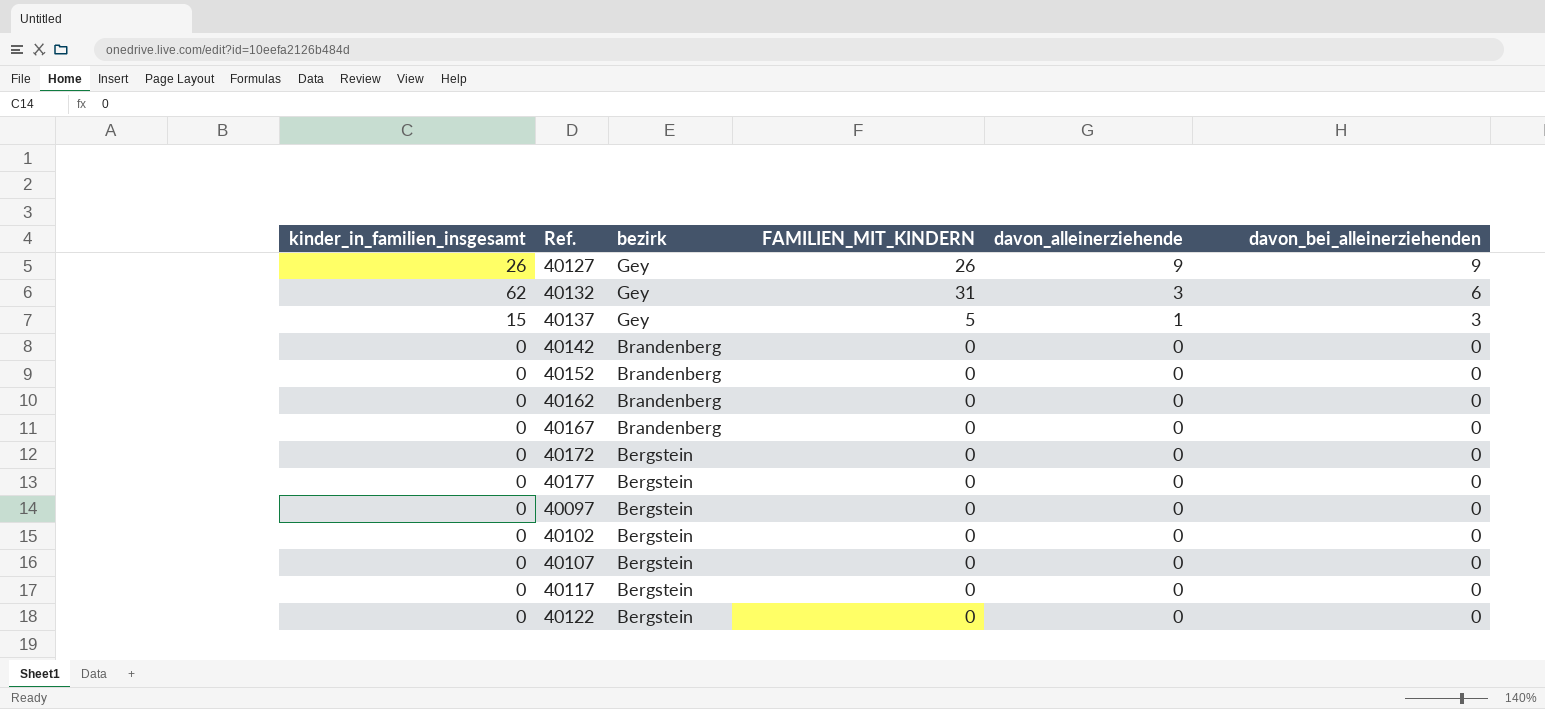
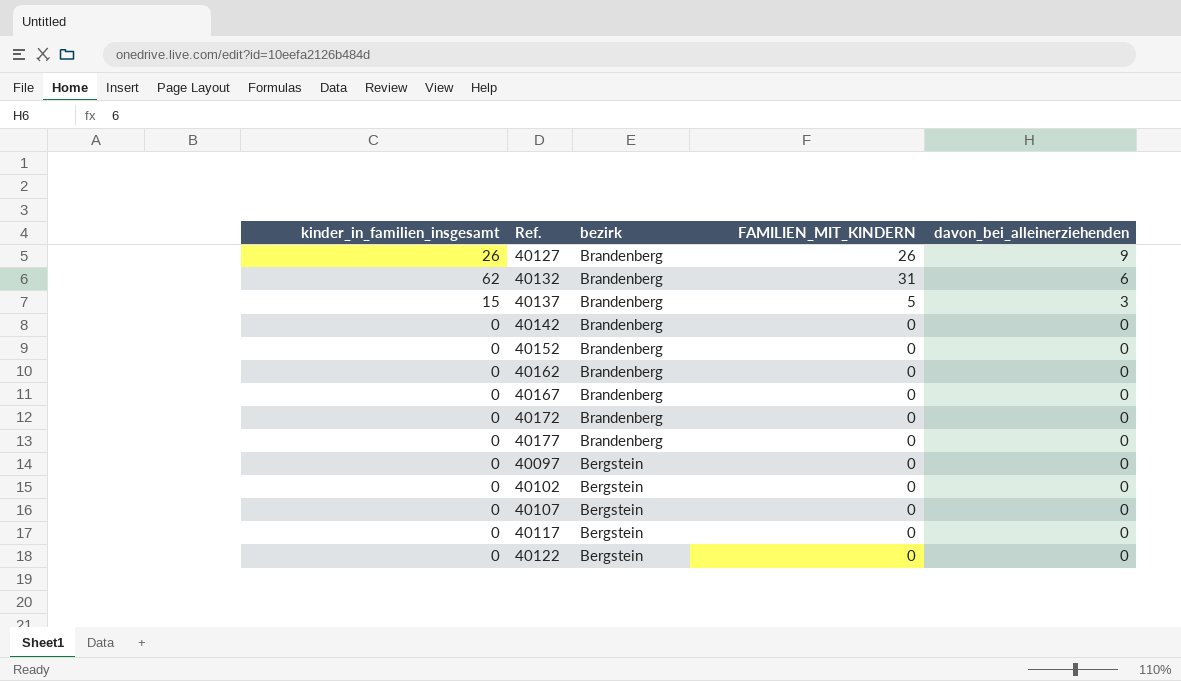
column davon_alleinerziehende | position: 5 -> none
40127 | bezirk: Gey -> Brandenberg
40132 | bezirk: Gey -> Brandenberg
40137 | bezirk: Gey -> Brandenberg
40172 | bezirk: Bergstein -> Brandenberg
40177 | bezirk: Bergstein -> Brandenberg

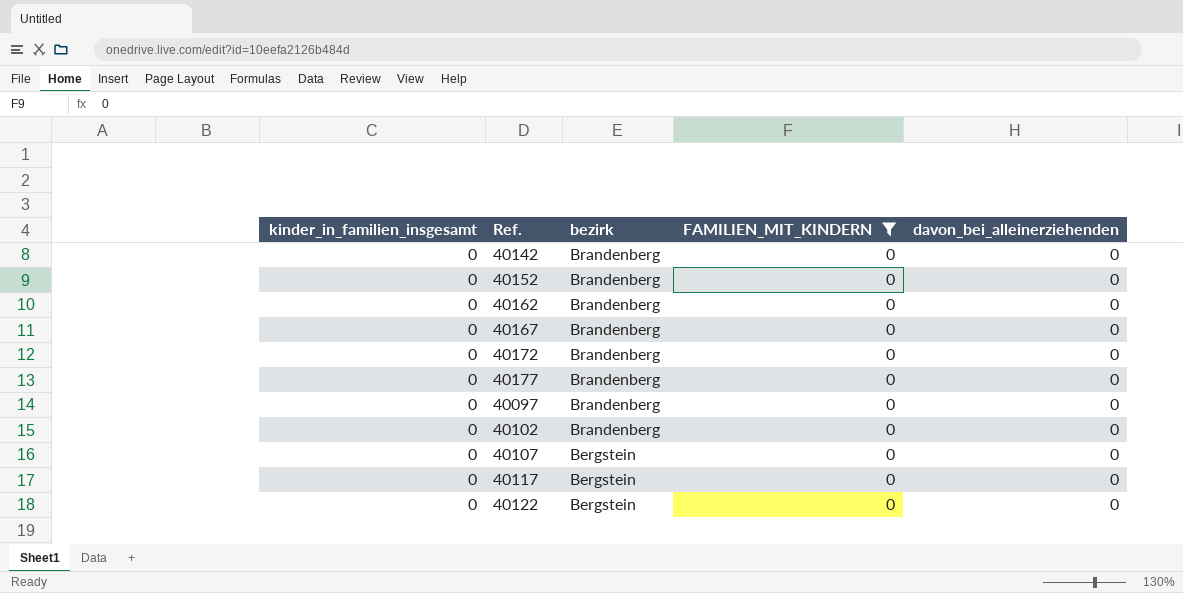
filter: none -> FAMILIEN_MIT_KINDERN = 0
40097 | bezirk: Bergstein -> Brandenberg
40102 | bezirk: Bergstein -> Brandenberg

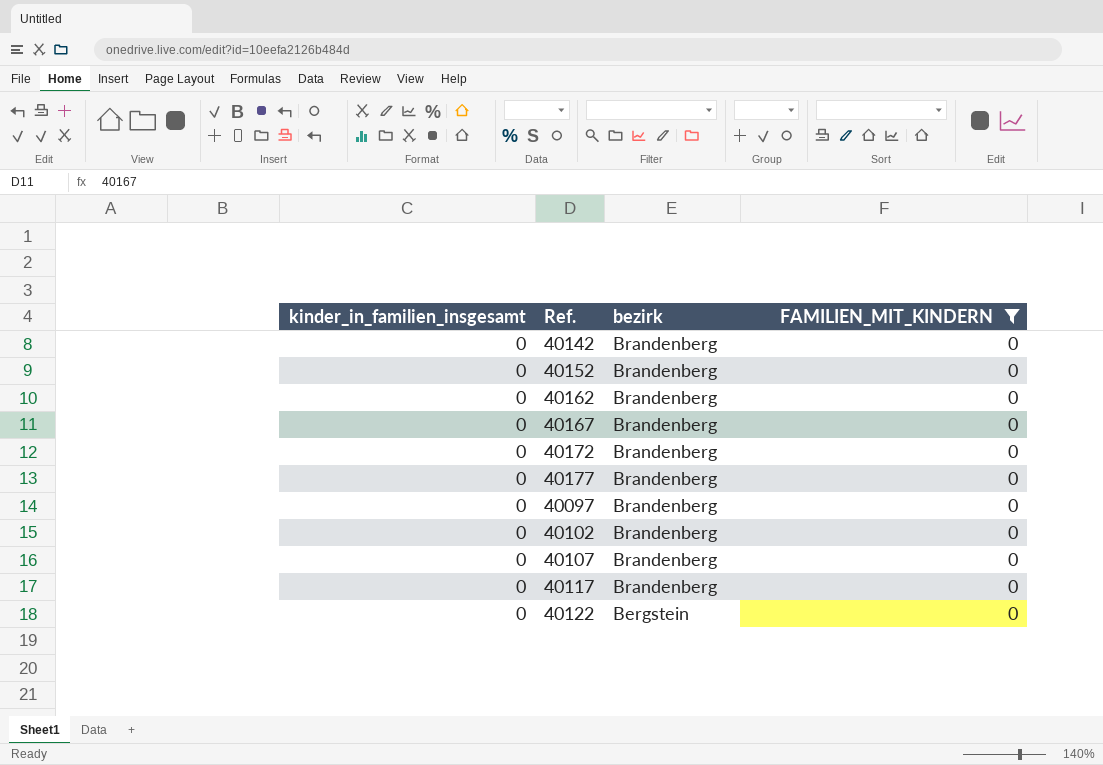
column davon_bei_alleinerziehenden | position: 5 -> none
40107 | bezirk: Bergstein -> Brandenberg
40117 | bezirk: Bergstein -> Brandenberg

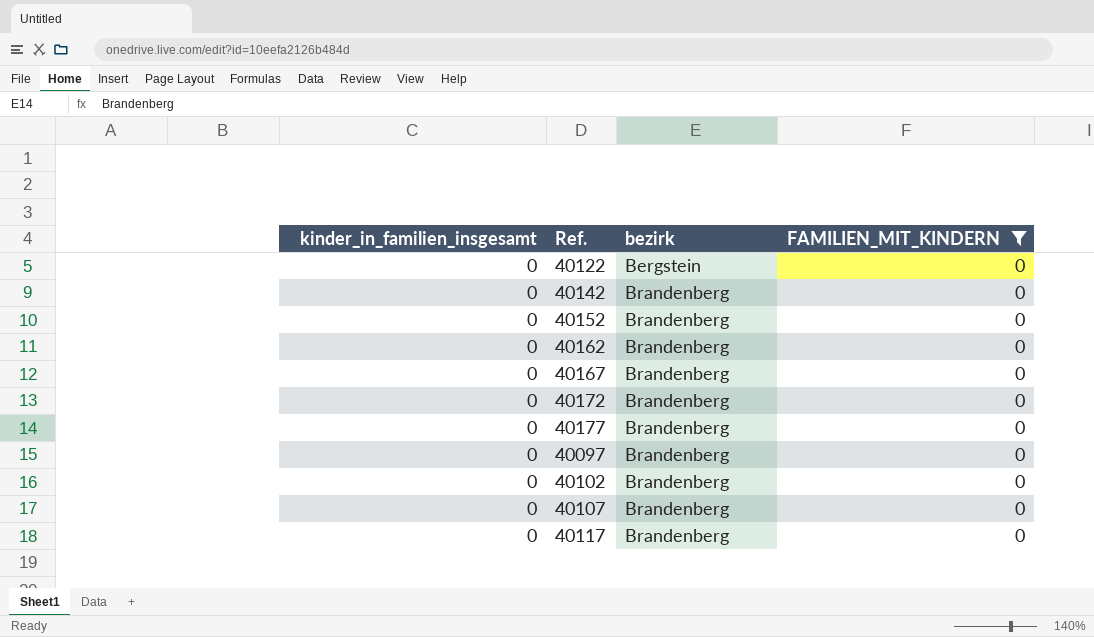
row order: bezirk descending -> bezirk ascending

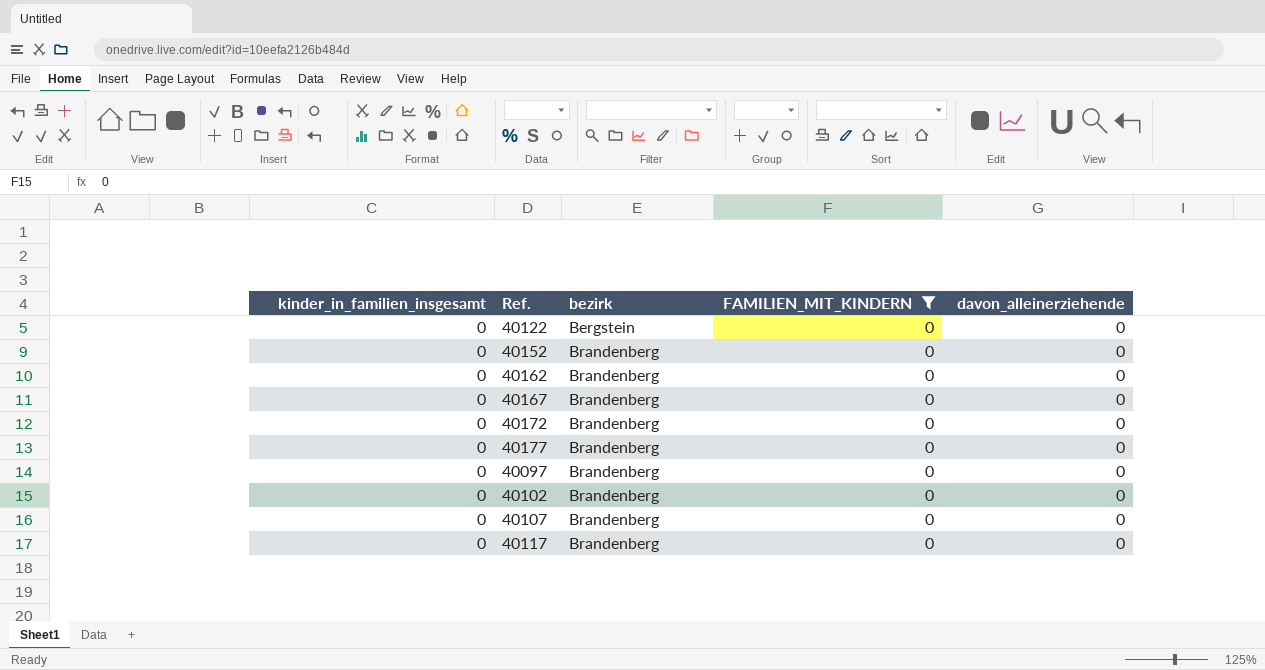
column davon_alleinerziehende | position: none -> 5
row 40142: 0 | Brandenberg | 0 -> none

